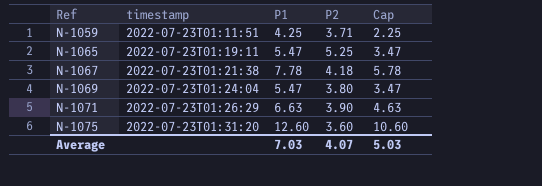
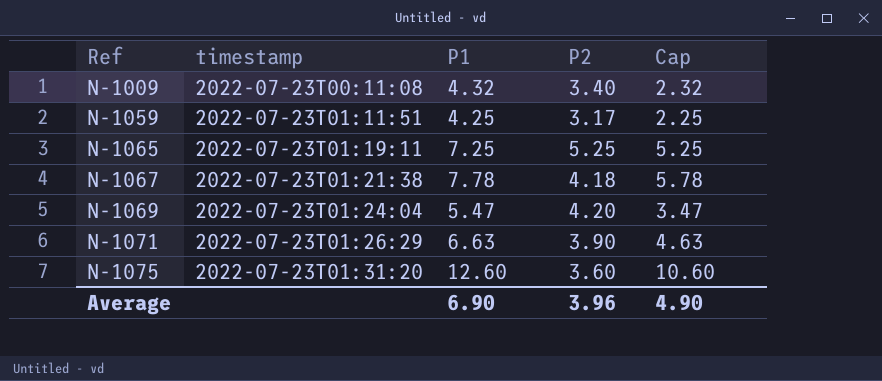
row N-1009: none -> 2022-07-23T00:11:08 | 4.32 | 3.40 | 2.32
N-1059 | P2: 3.71 -> 3.17
N-1065 | P1: 5.47 -> 7.25
N-1065 | Cap: 3.47 -> 5.25
N-1069 | P2: 3.80 -> 4.20
Average | P1: 7.03 -> 6.90
Average | P2: 4.07 -> 3.96
Average | Cap: 5.03 -> 4.90

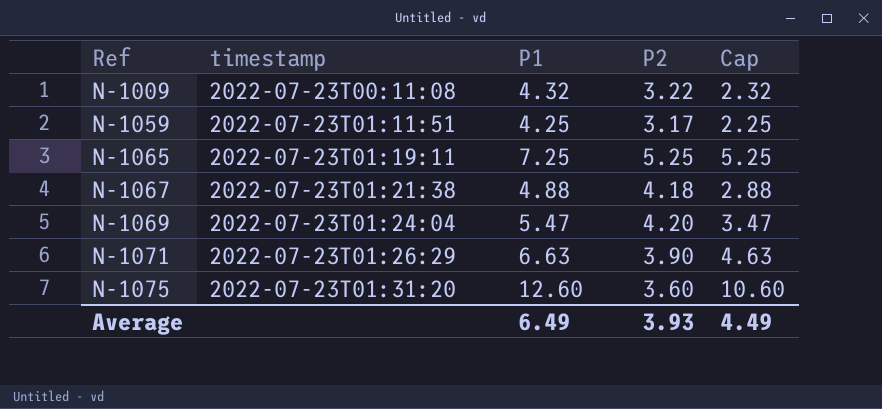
N-1009 | P2: 3.40 -> 3.22
N-1067 | P1: 7.78 -> 4.88
N-1067 | Cap: 5.78 -> 2.88
Average | P1: 6.90 -> 6.49
Average | P2: 3.96 -> 3.93
Average | Cap: 4.90 -> 4.49

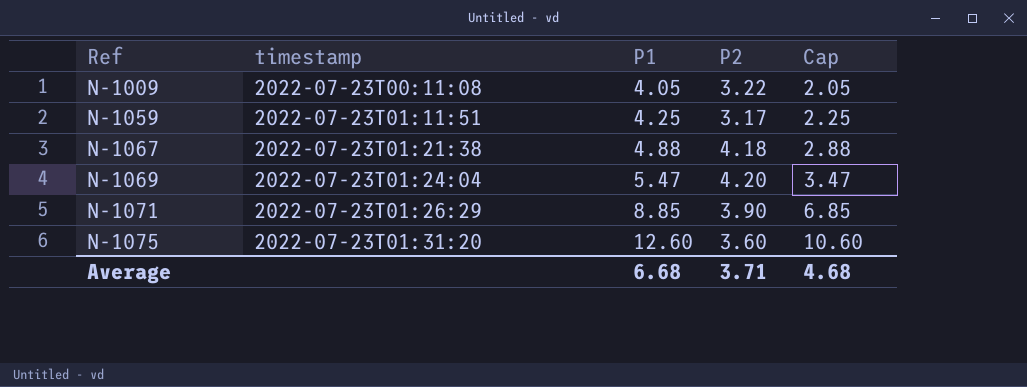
row N-1065: 2022-07-23T01:19:11 | 7.25 | 5.25 | 5.25 -> none
N-1009 | P1: 4.32 -> 4.05
N-1009 | Cap: 2.32 -> 2.05
N-1071 | P1: 6.63 -> 8.85
N-1071 | Cap: 4.63 -> 6.85
Average | P1: 6.49 -> 6.68
Average | P2: 3.93 -> 3.71
Average | Cap: 4.49 -> 4.68

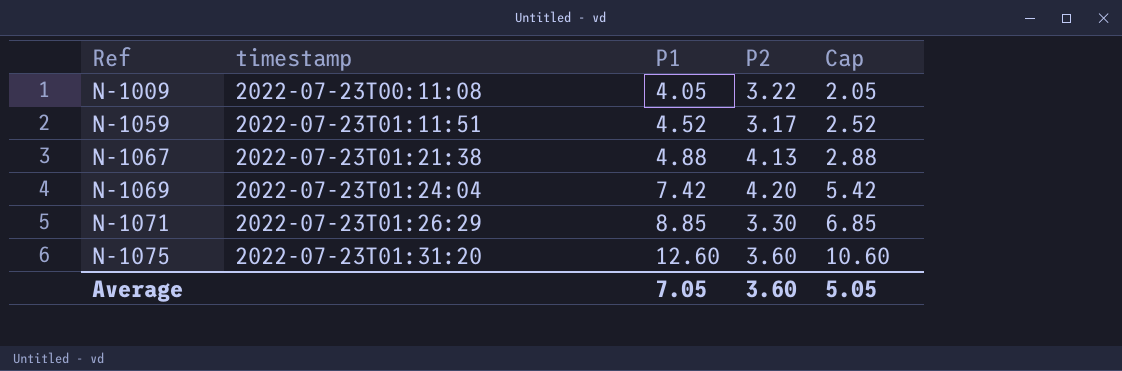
N-1059 | P1: 4.25 -> 4.52
N-1059 | Cap: 2.25 -> 2.52
N-1067 | P2: 4.18 -> 4.13
N-1069 | P1: 5.47 -> 7.42
N-1069 | Cap: 3.47 -> 5.42
N-1071 | P2: 3.90 -> 3.30
Average | P1: 6.68 -> 7.05
Average | P2: 3.71 -> 3.60
Average | Cap: 4.68 -> 5.05

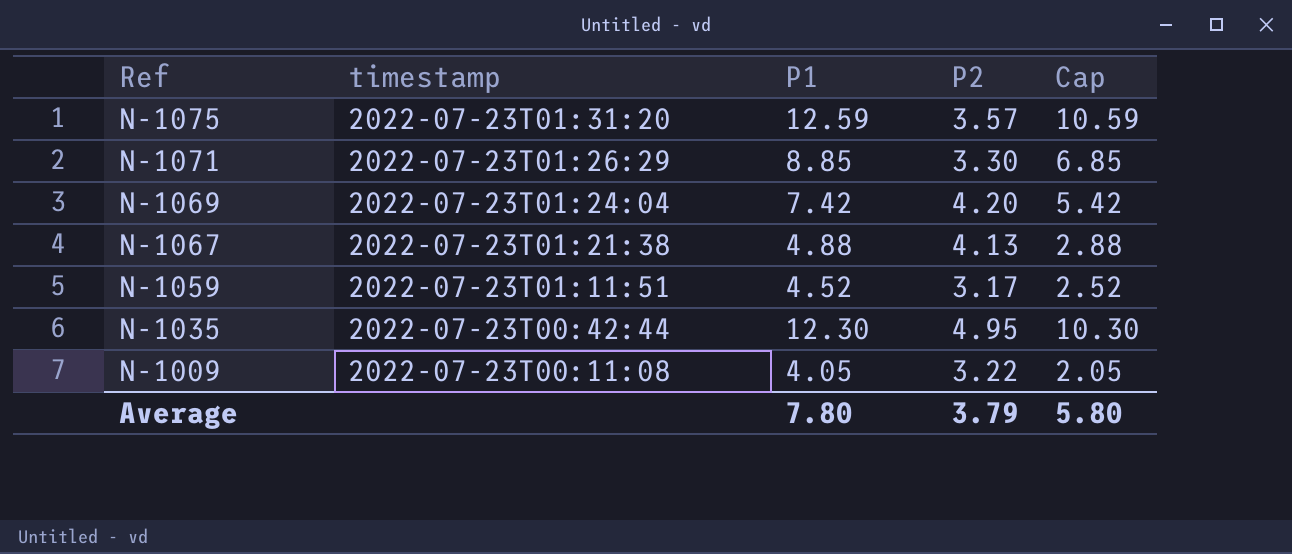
row order: Ref ascending -> Ref descending
N-1075 | P1: 12.60 -> 12.59
N-1075 | P2: 3.60 -> 3.57
N-1075 | Cap: 10.60 -> 10.59
row N-1035: none -> 2022-07-23T00:42:44 | 12.30 | 4.95 | 10.30
Average | P1: 7.05 -> 7.80
Average | P2: 3.60 -> 3.79
Average | Cap: 5.05 -> 5.80

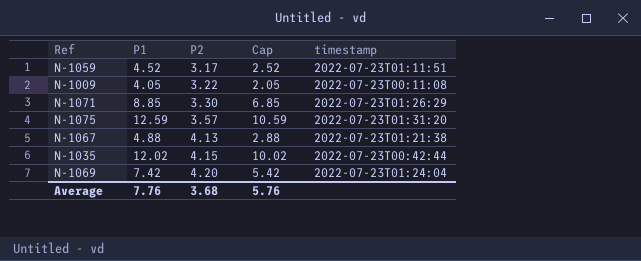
row order: Ref descending -> P2 ascending
column timestamp | position: 2 -> 5
N-1035 | P1: 12.30 -> 12.02
N-1035 | P2: 4.95 -> 4.15
N-1035 | Cap: 10.30 -> 10.02
Average | P1: 7.80 -> 7.76
Average | P2: 3.79 -> 3.68
Average | Cap: 5.80 -> 5.76

